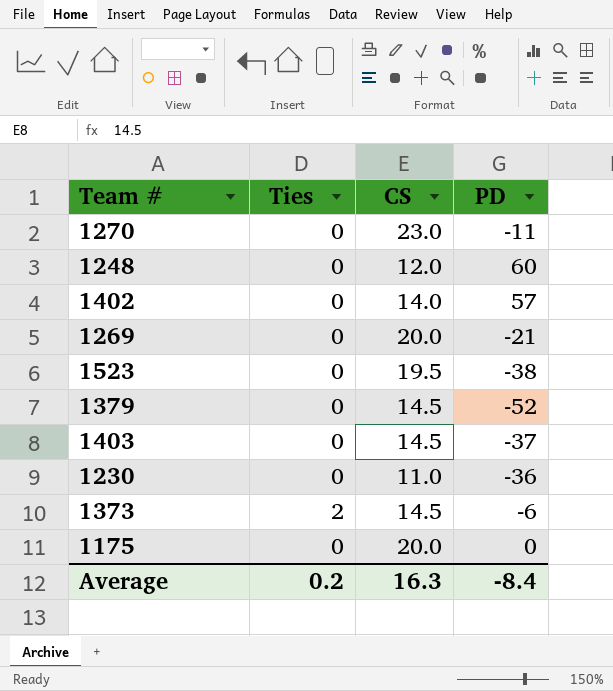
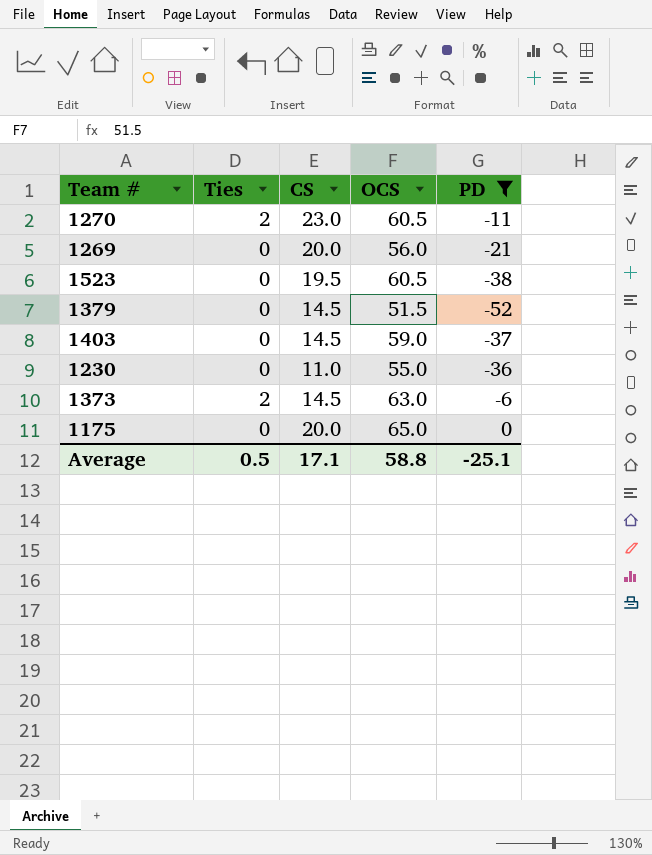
filter: none -> PD <= 0
column OCS | position: none -> 4
1270 | Ties: 0 -> 2
Average | Ties: 0.2 -> 0.5
Average | CS: 16.3 -> 17.1
Average | PD: -8.4 -> -25.1

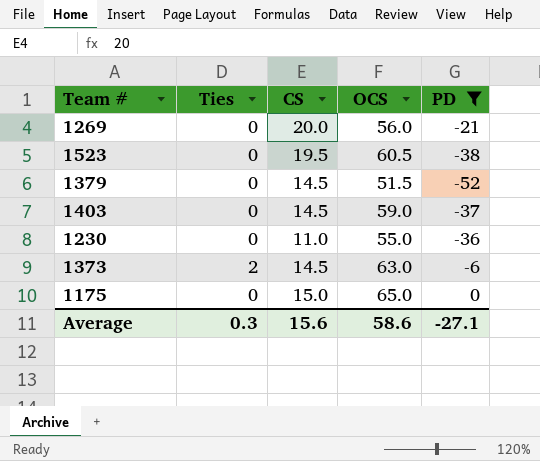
row 1270: 2 | 23.0 | 60.5 | -11 -> none
1175 | CS: 20.0 -> 15.0
Average | Ties: 0.5 -> 0.3
Average | CS: 17.1 -> 15.6
Average | OCS: 58.8 -> 58.6
Average | PD: -25.1 -> -27.1

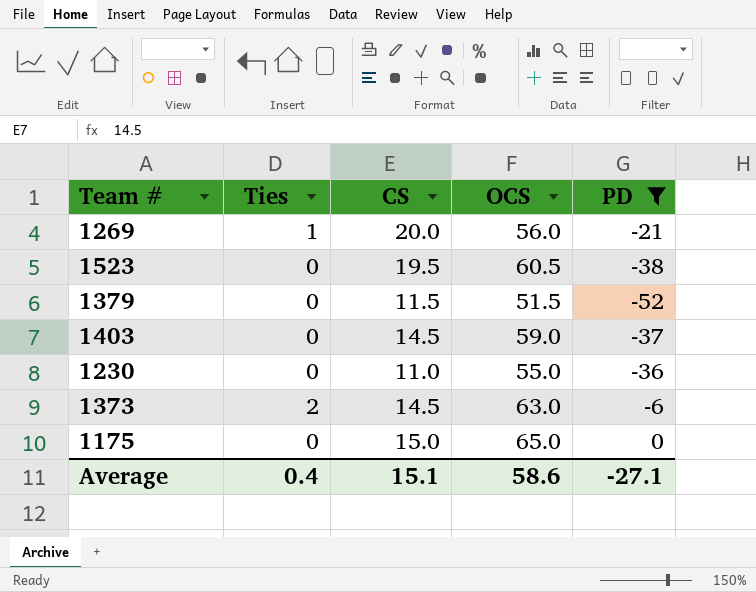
1269 | Ties: 0 -> 1
1379 | CS: 14.5 -> 11.5
Average | Ties: 0.3 -> 0.4
Average | CS: 15.6 -> 15.1

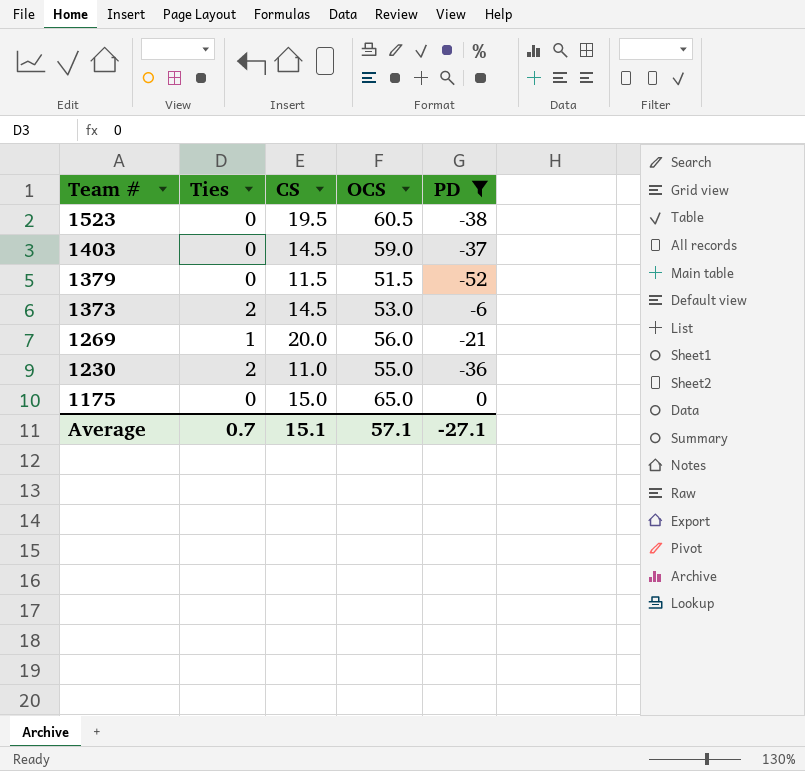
row order: none -> Team # descending
1373 | OCS: 63.0 -> 53.0
1230 | Ties: 0 -> 2
Average | Ties: 0.4 -> 0.7
Average | OCS: 58.6 -> 57.1

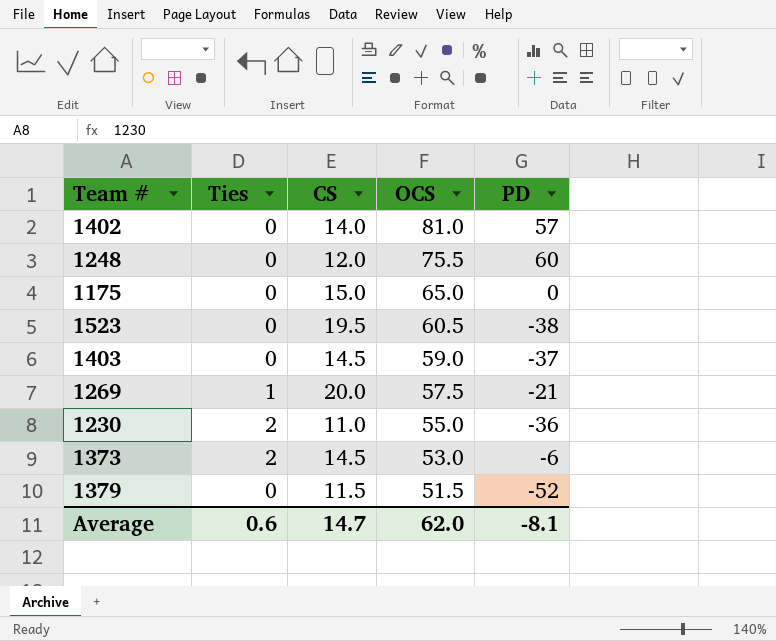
filter: PD <= 0 -> none
row order: Team # descending -> OCS descending
1269 | OCS: 56.0 -> 57.5
Average | Ties: 0.7 -> 0.6
Average | CS: 15.1 -> 14.7
Average | OCS: 57.1 -> 62.0
Average | PD: -27.1 -> -8.1

